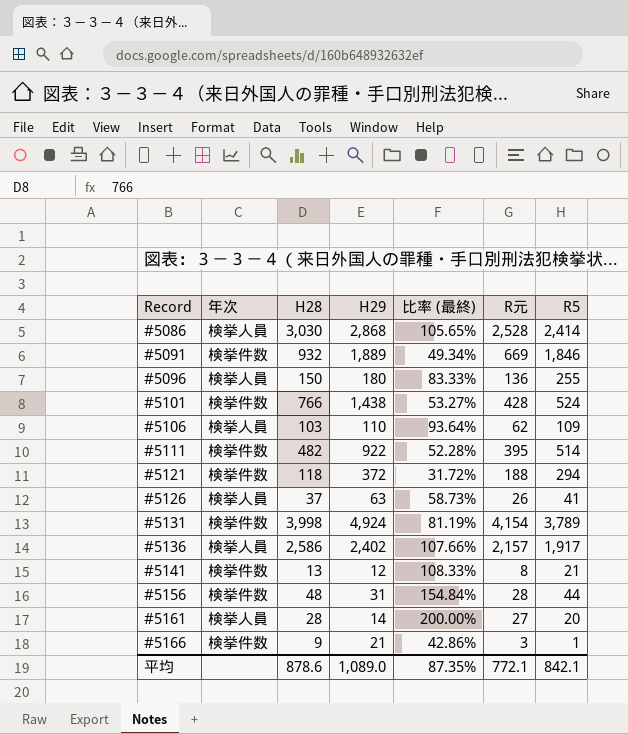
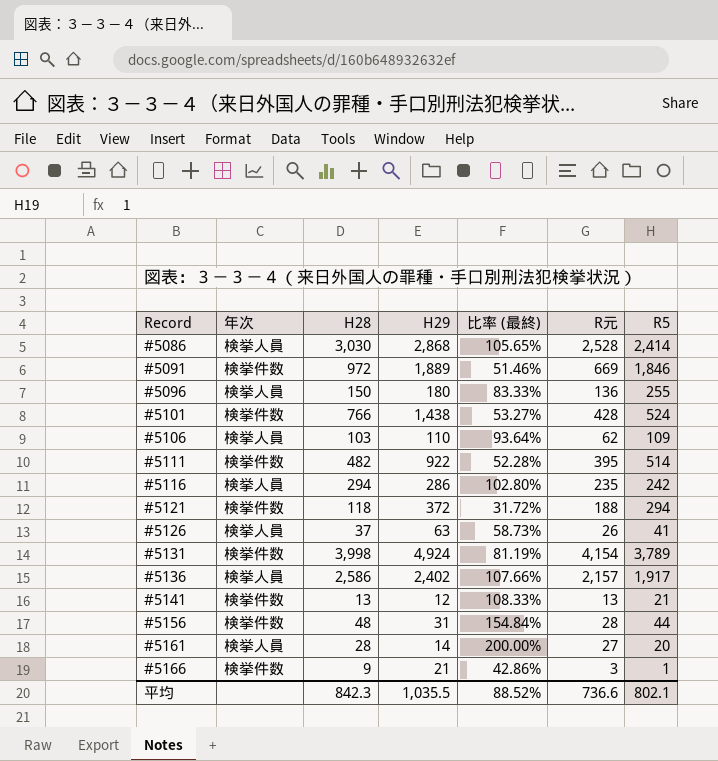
#5091 | H28: 932 -> 972
#5091 | 比率 (最終): 49.34% -> 51.46%
row #5116: none -> 検挙人員 | 294 | 286 | 102.80% | 235 | 242
#5141 | R元: 8 -> 13
平均 | H28: 878.6 -> 842.3
平均 | H29: 1,089.0 -> 1,035.5
平均 | 比率 (最終): 87.35% -> 88.52%
平均 | R元: 772.1 -> 736.6
平均 | R5: 842.1 -> 802.1

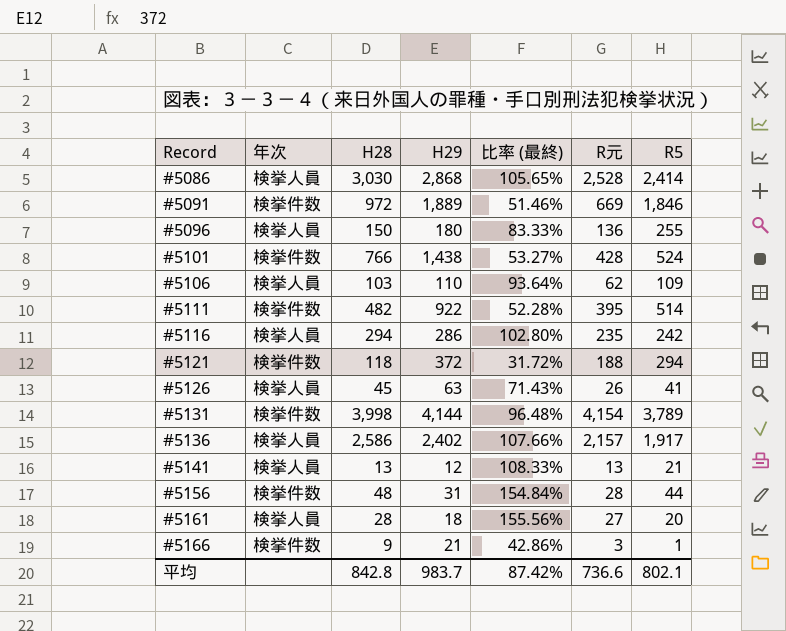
#5126 | H28: 37 -> 45
#5126 | 比率 (最終): 58.73% -> 71.43%
#5131 | H29: 4,924 -> 4,144
#5131 | 比率 (最終): 81.19% -> 96.48%
#5141 | 年次: 検挙件数 -> 検挙人員
#5161 | H29: 14 -> 18
#5161 | 比率 (最終): 200.00% -> 155.56%
平均 | H28: 842.3 -> 842.8
平均 | H29: 1,035.5 -> 983.7
平均 | 比率 (最終): 88.52% -> 87.42%

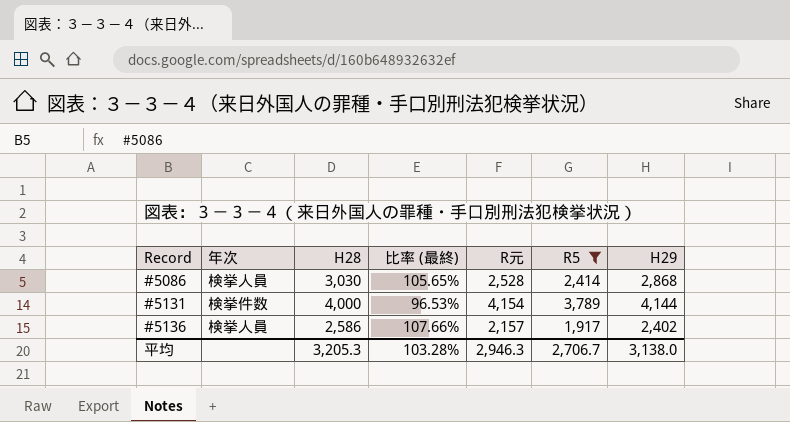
filter: none -> R5 >= 1,917
column H29 | position: 4 -> 7
#5131 | H28: 3,998 -> 4,000
#5131 | 比率 (最終): 96.48% -> 96.53%
平均 | H28: 842.8 -> 3,205.3
平均 | 比率 (最終): 87.42% -> 103.28%
平均 | R元: 736.6 -> 2,946.3
平均 | R5: 802.1 -> 2,706.7
平均 | H29: 983.7 -> 3,138.0

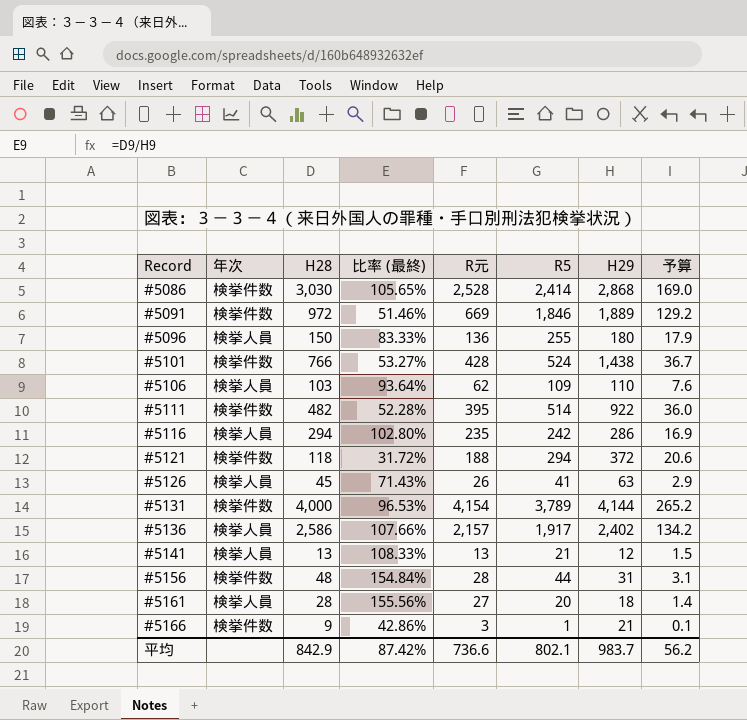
filter: R5 >= 1,917 -> none
column 予算 | formula: none -> [R5] * 0.07
#5086 | 年次: 検挙人員 -> 検挙件数
平均 | H28: 3,205.3 -> 842.9
平均 | 比率 (最終): 103.28% -> 87.42%
平均 | R元: 2,946.3 -> 736.6
平均 | R5: 2,706.7 -> 802.1
平均 | H29: 3,138.0 -> 983.7

